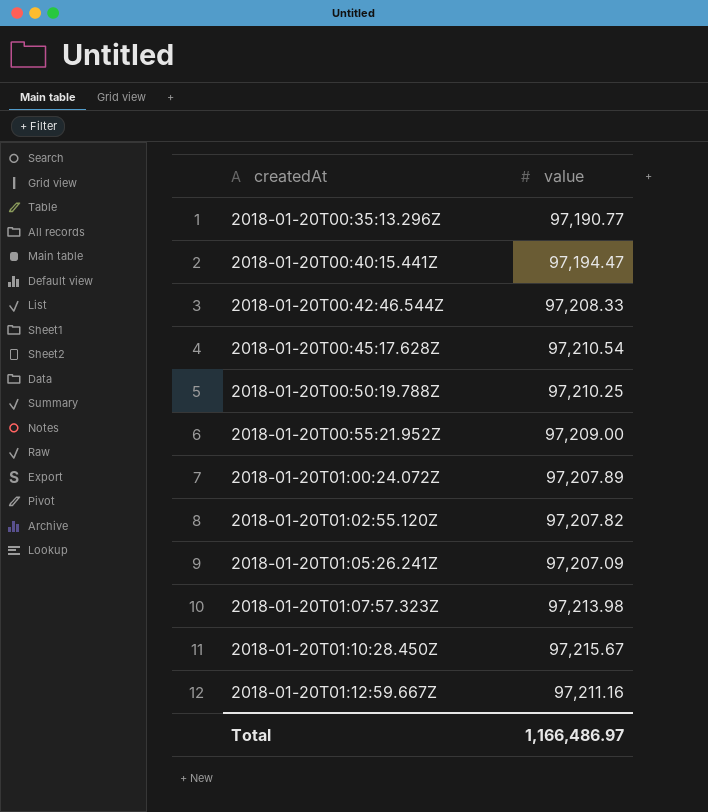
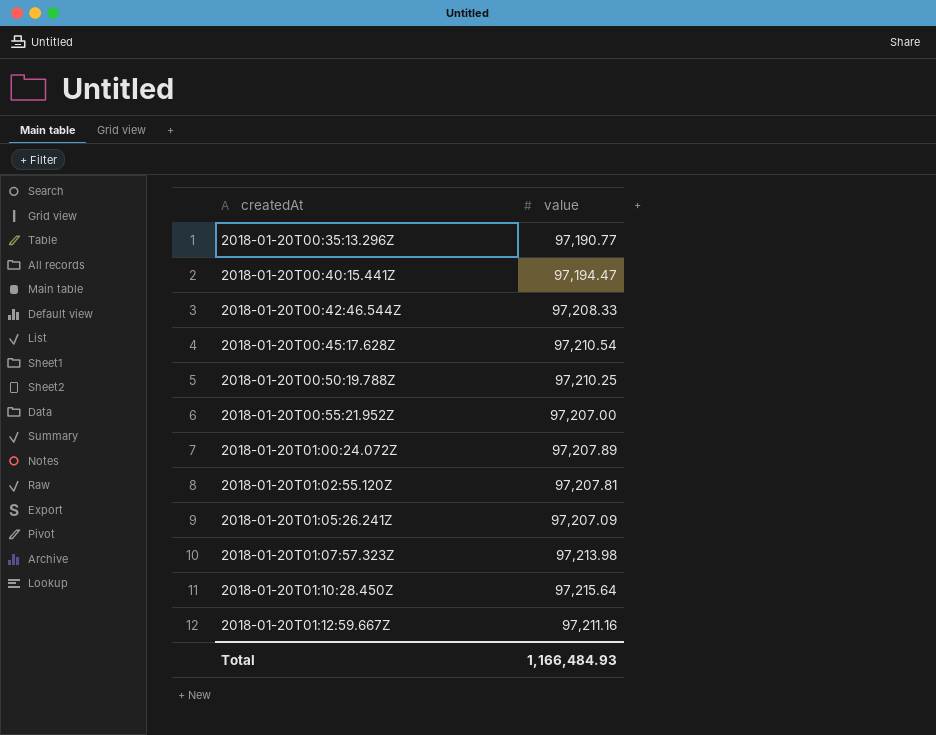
2018-01-20T00:55:21.952Z | value: 97,209.00 -> 97,207.00
2018-01-20T01:02:55.120Z | value: 97,207.82 -> 97,207.81
2018-01-20T01:10:28.450Z | value: 97,215.67 -> 97,215.64
Total | value: 1,166,486.97 -> 1,166,484.93

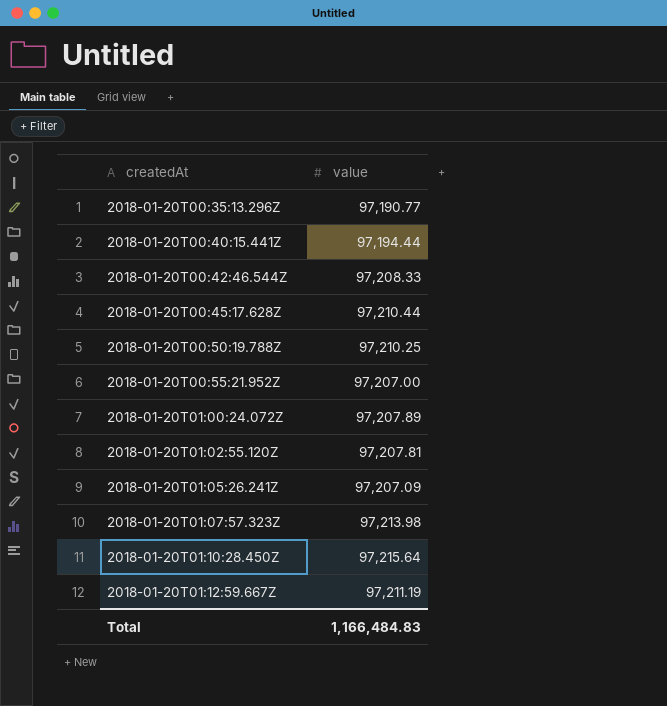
2018-01-20T00:40:15.441Z | value: 97,194.47 -> 97,194.44
2018-01-20T00:45:17.628Z | value: 97,210.54 -> 97,210.44
2018-01-20T01:12:59.667Z | value: 97,211.16 -> 97,211.19
Total | value: 1,166,484.93 -> 1,166,484.83

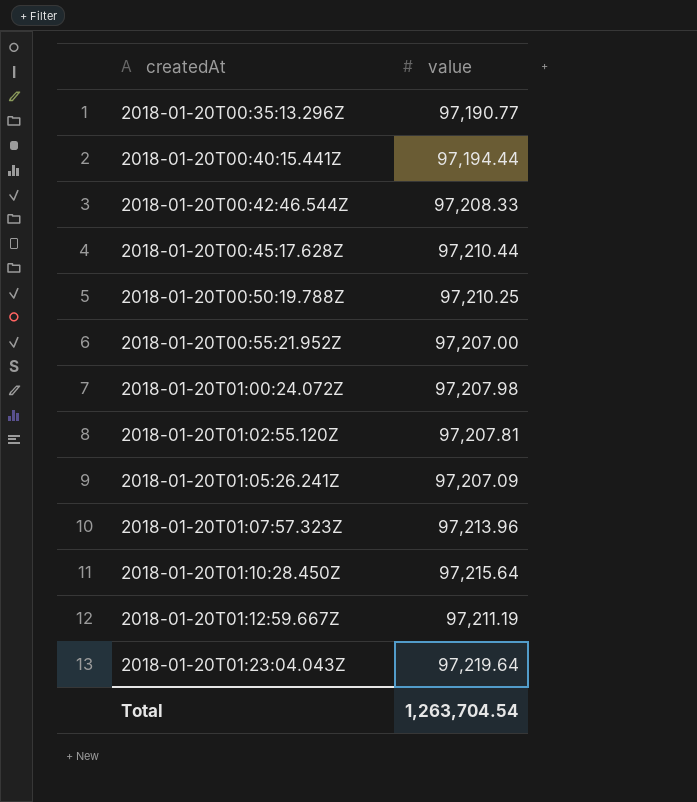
2018-01-20T01:00:24.072Z | value: 97,207.89 -> 97,207.98
2018-01-20T01:07:57.323Z | value: 97,213.98 -> 97,213.96
row 2018-01-20T01:23:04.043Z: none -> 97,219.64
Total | value: 1,166,484.83 -> 1,263,704.54

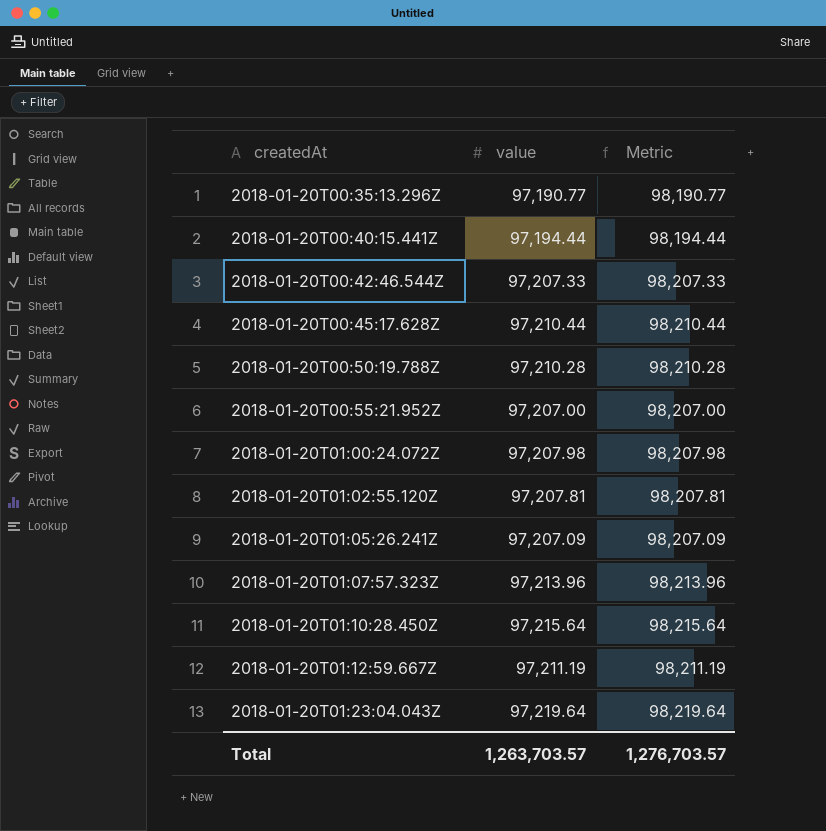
column Metric | formula: none -> [value] + 1000
2018-01-20T00:42:46.544Z | value: 97,208.33 -> 97,207.33
2018-01-20T00:50:19.788Z | value: 97,210.25 -> 97,210.28
Total | value: 1,263,704.54 -> 1,263,703.57

